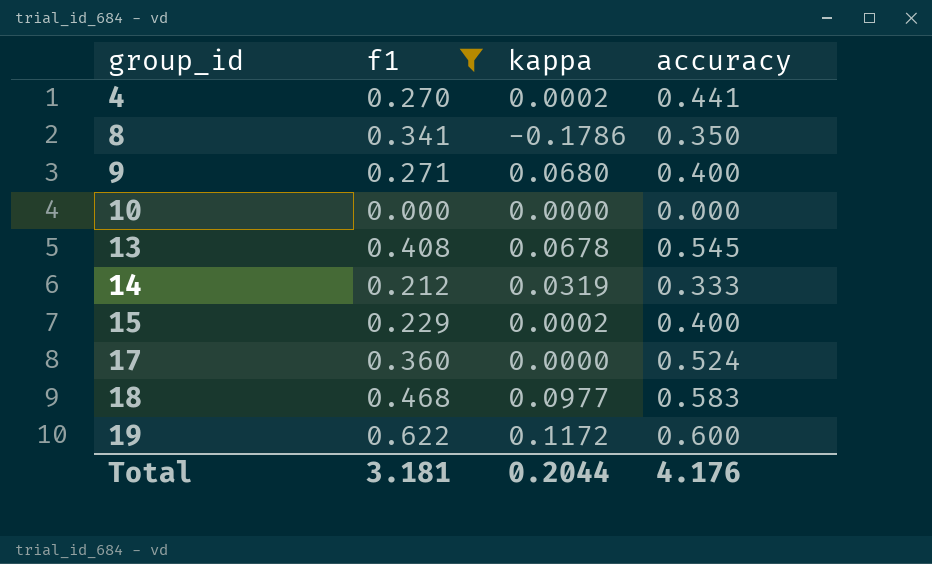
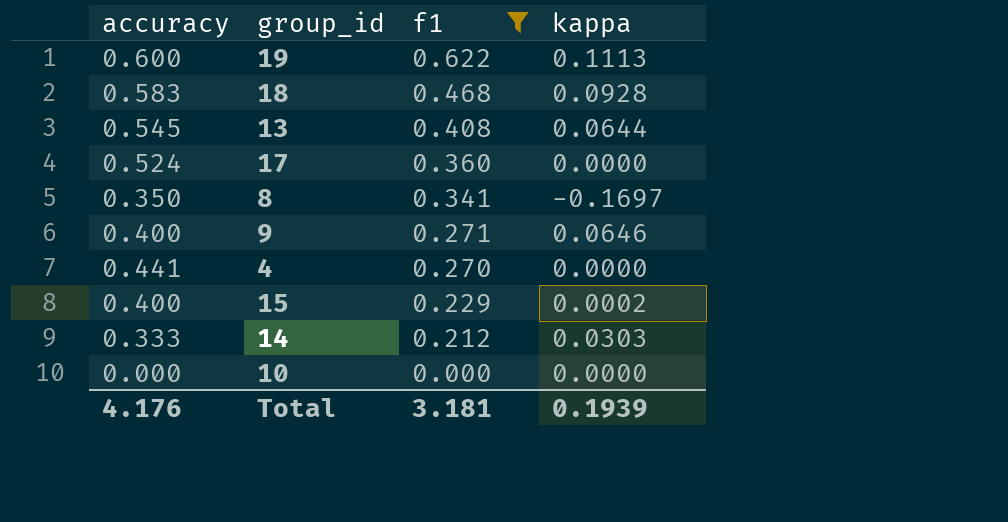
row order: group_id ascending -> f1 descending
column accuracy | position: 4 -> 1
19 | kappa: 0.1172 -> 0.1113
18 | kappa: 0.0977 -> 0.0928
13 | kappa: 0.0678 -> 0.0644
8 | kappa: -0.1786 -> -0.1697
9 | kappa: 0.0680 -> 0.0646
4 | kappa: 0.0002 -> 0.0000
14 | kappa: 0.0319 -> 0.0303
Total | kappa: 0.2044 -> 0.1939

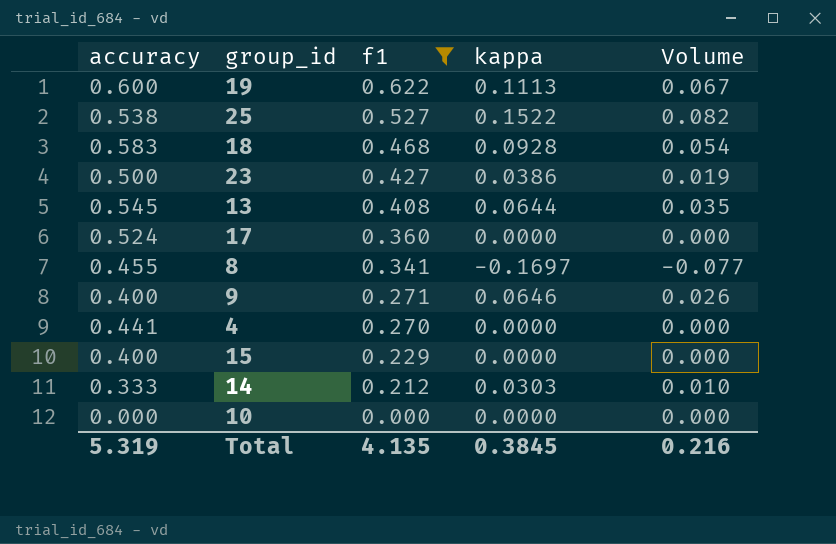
column Volume | formula: none -> [accuracy] * [kappa]
row 25: none -> 0.538 | 0.527 | 0.1522 | 0.082
row 23: none -> 0.500 | 0.427 | 0.0386 | 0.019
8 | accuracy: 0.350 -> 0.455
15 | kappa: 0.0002 -> 0.0000
Total | accuracy: 4.176 -> 5.319
Total | f1: 3.181 -> 4.135
Total | kappa: 0.1939 -> 0.3845

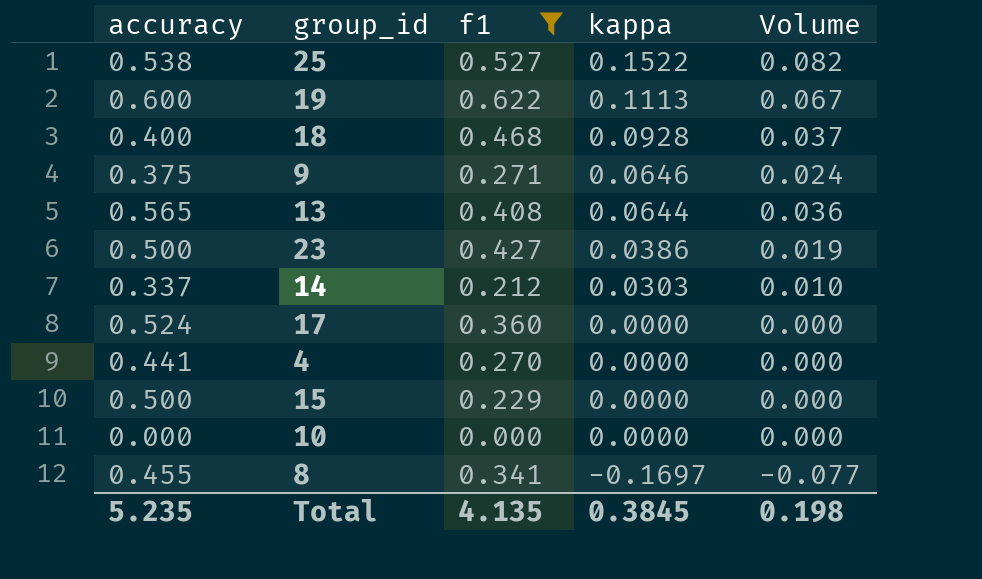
row order: f1 descending -> kappa descending
18 | accuracy: 0.583 -> 0.400
18 | Volume: 0.054 -> 0.037
9 | accuracy: 0.400 -> 0.375
9 | Volume: 0.026 -> 0.024
13 | accuracy: 0.545 -> 0.565
13 | Volume: 0.035 -> 0.036
14 | accuracy: 0.333 -> 0.337
15 | accuracy: 0.400 -> 0.500
Total | accuracy: 5.319 -> 5.235
Total | Volume: 0.216 -> 0.198

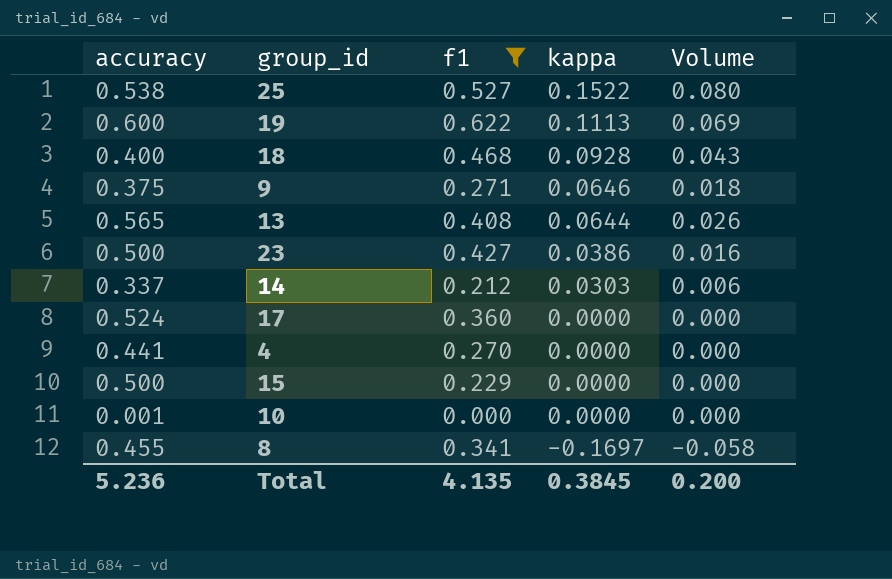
column Volume | formula: [accuracy] * [kappa] -> [f1] * [kappa]
10 | accuracy: 0.000 -> 0.001
Total | accuracy: 5.235 -> 5.236
Total | Volume: 0.198 -> 0.200

